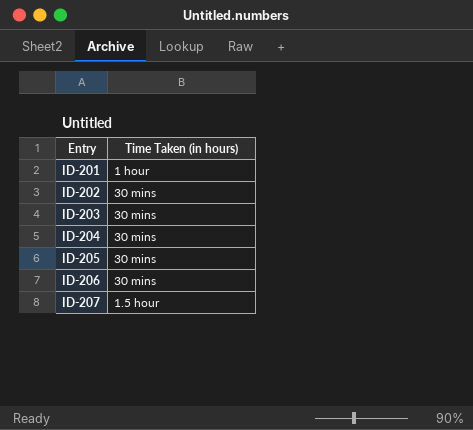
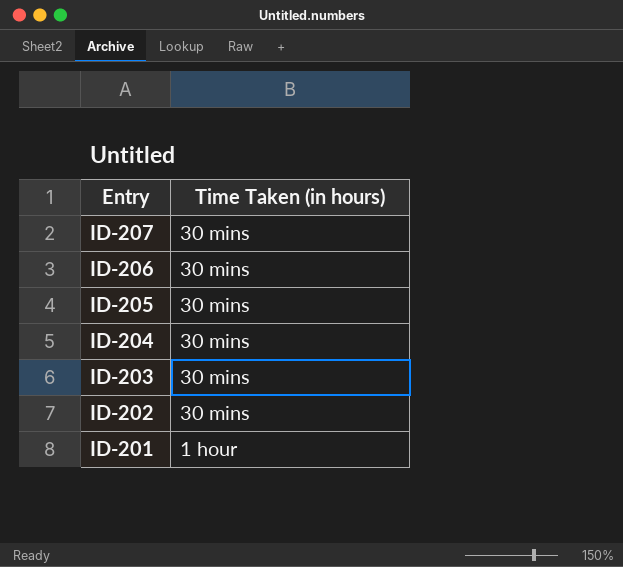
row order: Entry ascending -> Entry descending
ID-207 | Time Taken (in hours): 1.5 hour -> 30 mins

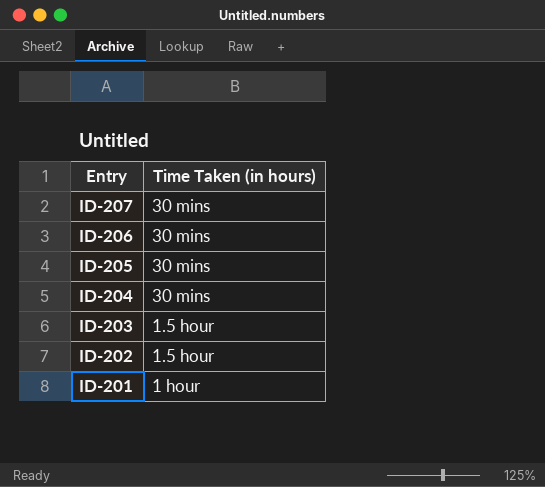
ID-203 | Time Taken (in hours): 30 mins -> 1.5 hour
ID-202 | Time Taken (in hours): 30 mins -> 1.5 hour

